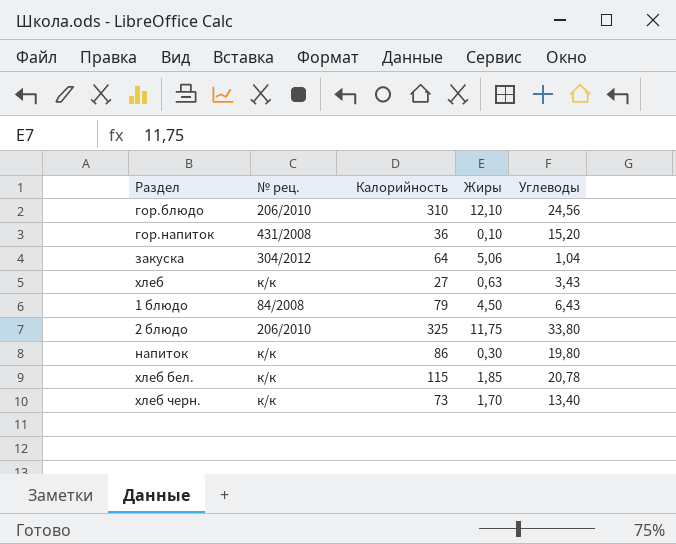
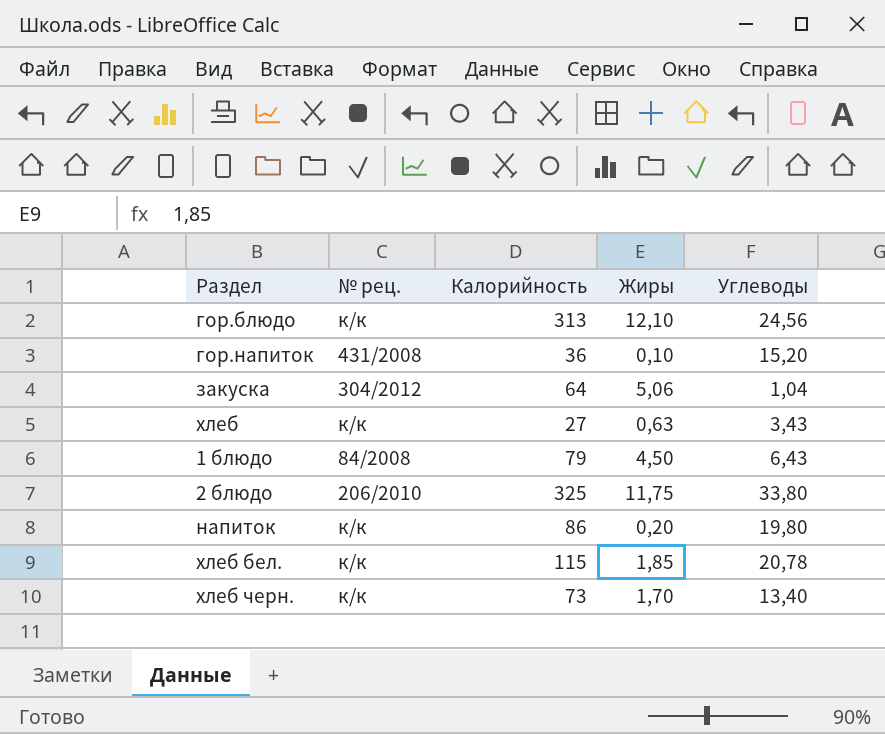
гор.блюдо | № рец.: 206/2010 -> к/к
гор.блюдо | Калорийность: 310 -> 313
напиток | Жиры: 0,30 -> 0,20

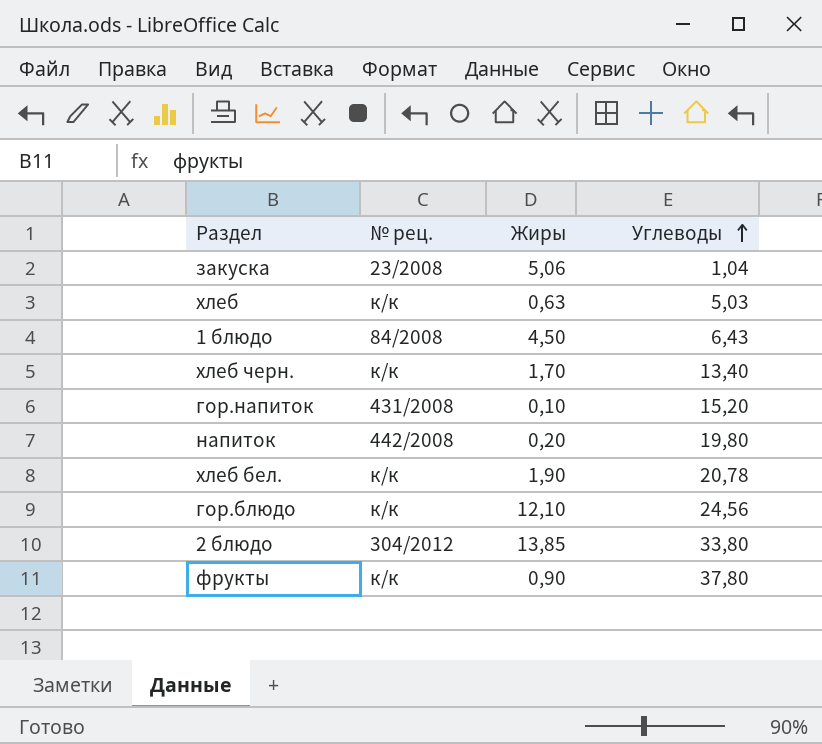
row order: none -> Углеводы ascending
column Калорийность | position: 3 -> none
закуска | № рец.: 304/2012 -> 23/2008
хлеб | Углеводы: 3,43 -> 5,03
напиток | № рец.: к/к -> 442/2008
хлеб бел. | Жиры: 1,85 -> 1,90
2 блюдо | № рец.: 206/2010 -> 304/2012
2 блюдо | Жиры: 11,75 -> 13,85
row фрукты: none -> к/к | 0,90 | 37,80

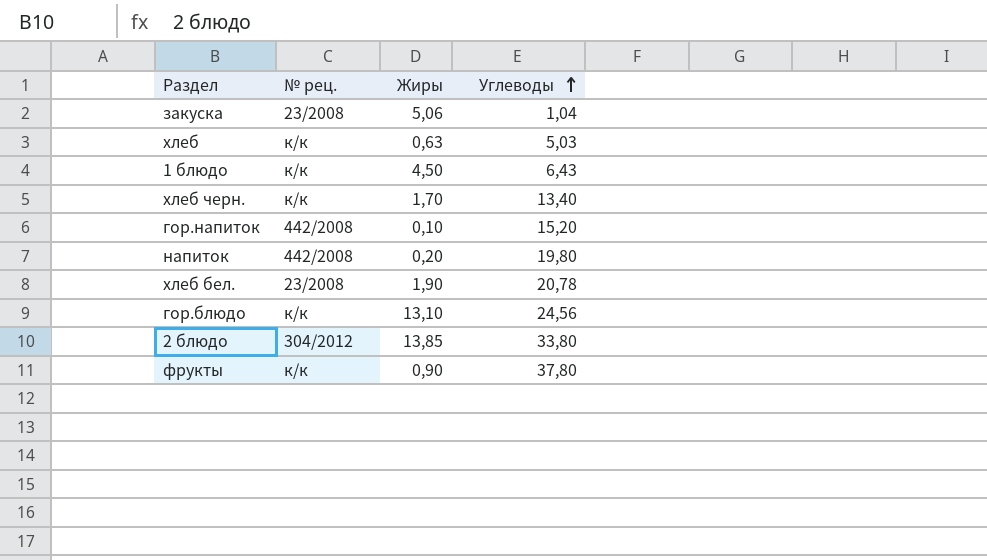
1 блюдо | № рец.: 84/2008 -> к/к
гор.напиток | № рец.: 431/2008 -> 442/2008
хлеб бел. | № рец.: к/к -> 23/2008
гор.блюдо | Жиры: 12,10 -> 13,10

